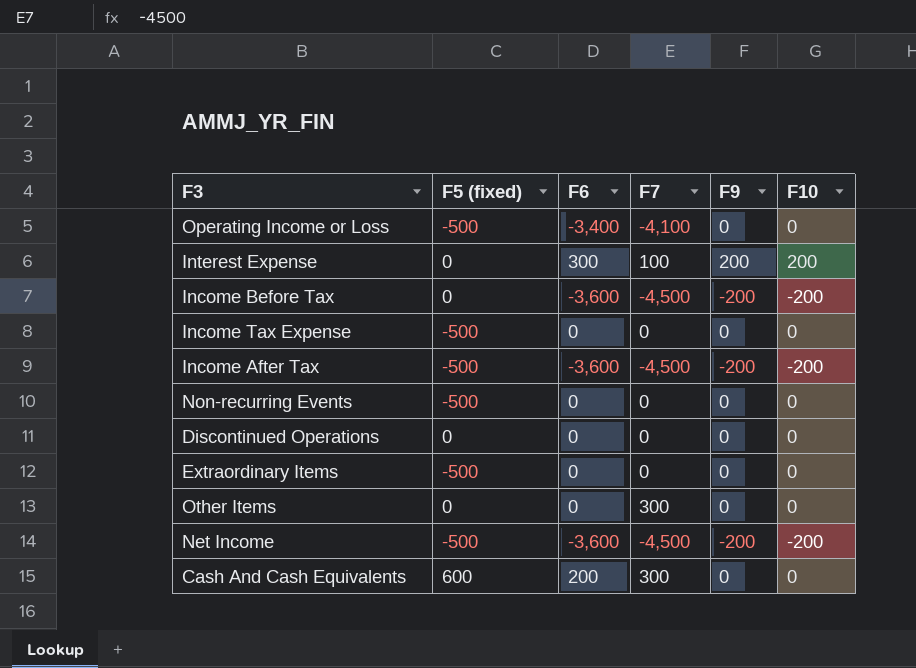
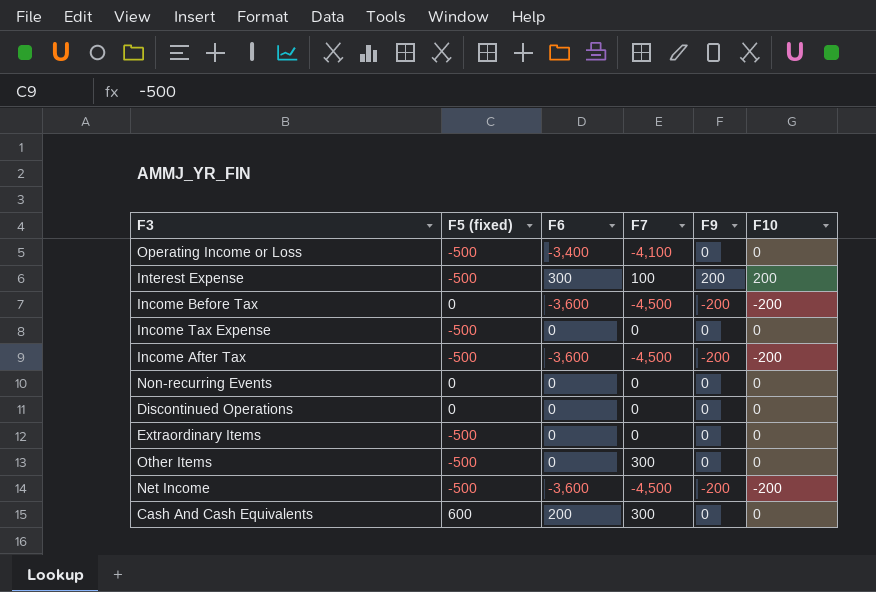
Interest Expense | F5 (fixed): 0 -> -500
Non-recurring Events | F5 (fixed): -500 -> 0
Other Items | F5 (fixed): 0 -> -500

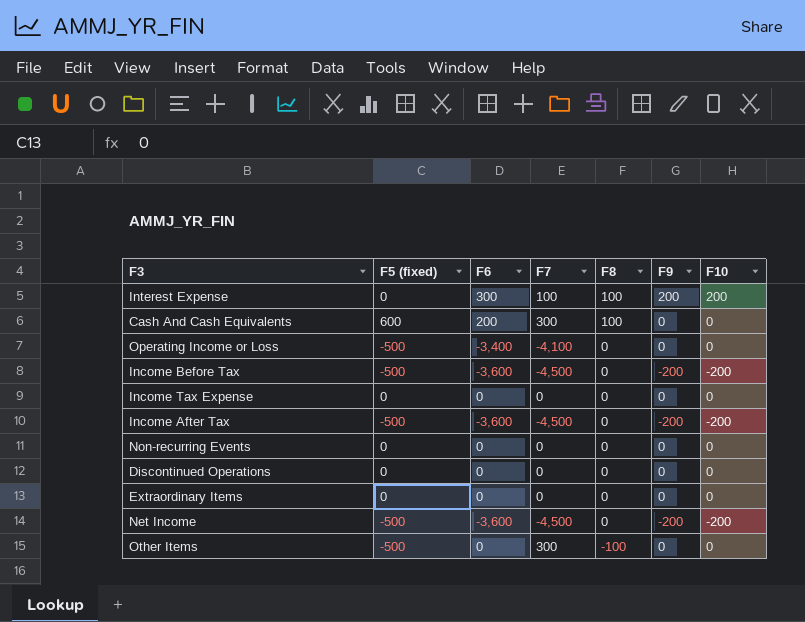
row order: none -> F8 descending
column F8 | position: none -> 5
Interest Expense | F5 (fixed): -500 -> 0
Income Before Tax | F5 (fixed): 0 -> -500
Income Tax Expense | F5 (fixed): -500 -> 0
Extraordinary Items | F5 (fixed): -500 -> 0

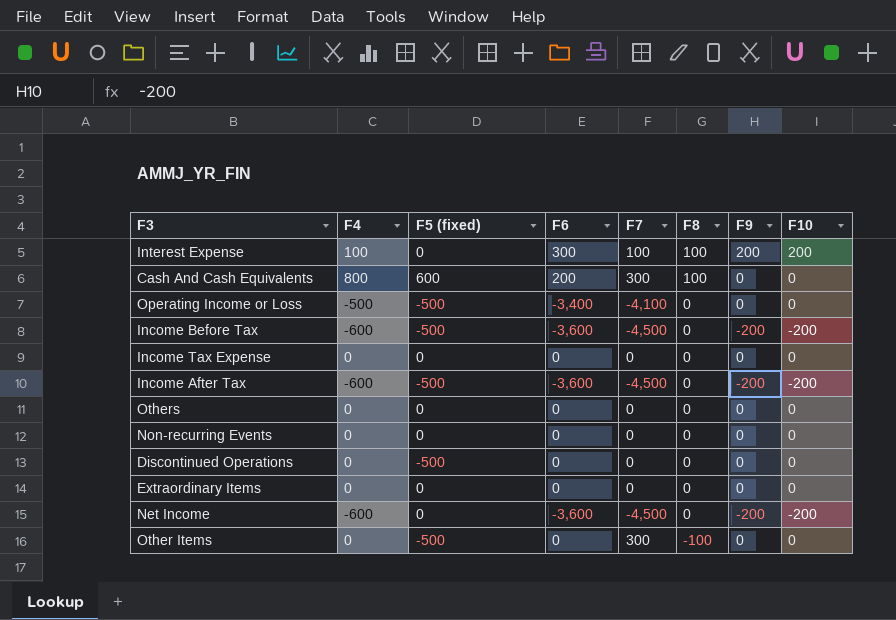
column F4 | position: none -> 2
row Others: none -> 0 | 0 | 0 | 0 | 0 | 0 | 0
Discontinued Operations | F5 (fixed): 0 -> -500
Net Income | F5 (fixed): -500 -> 0

